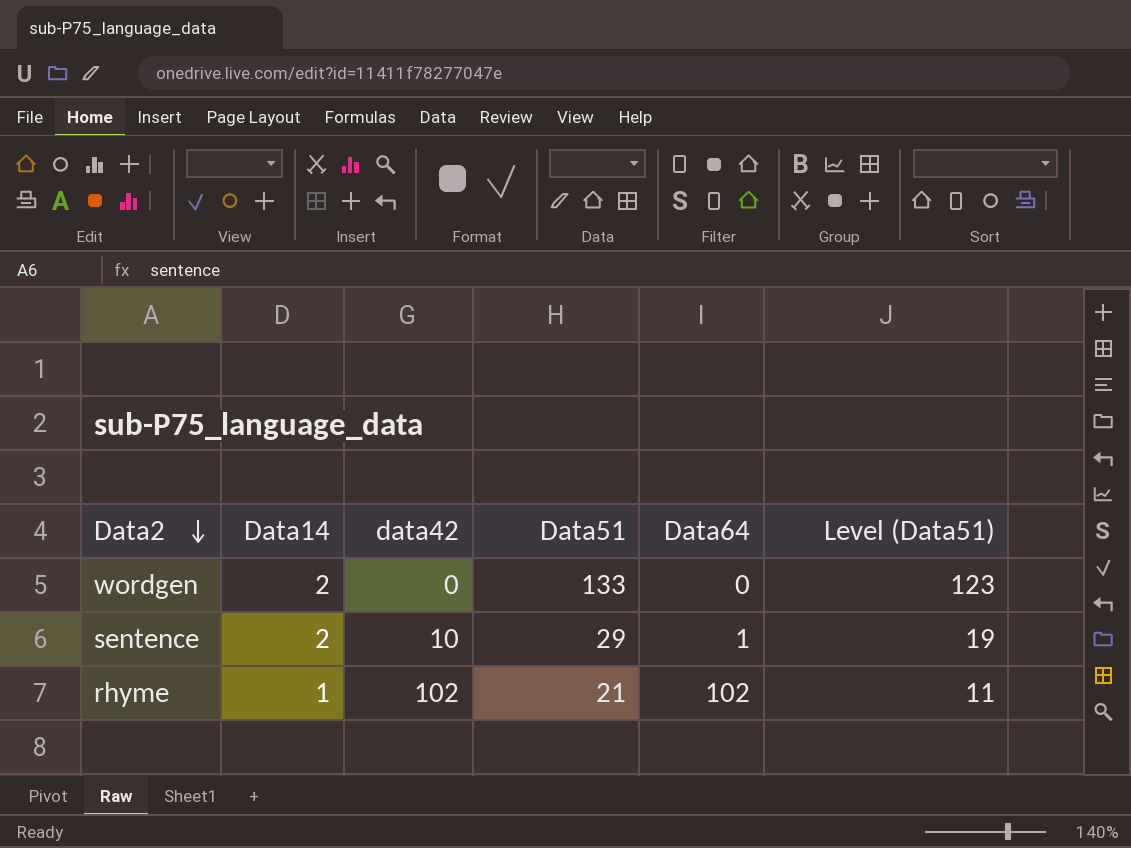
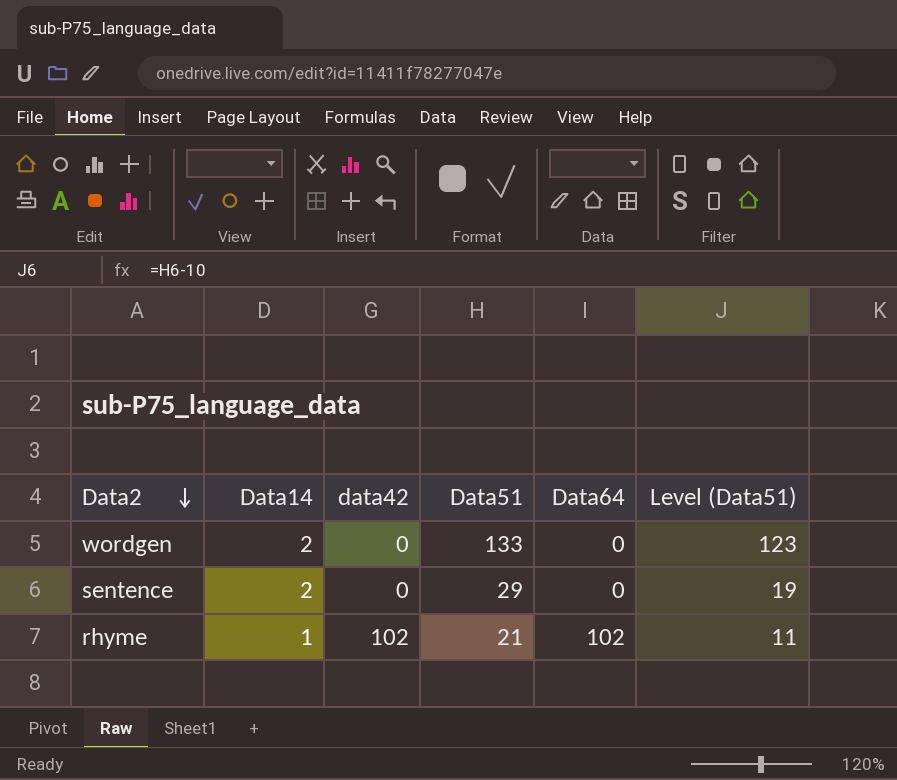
sentence | data42: 10 -> 0
sentence | Data64: 1 -> 0

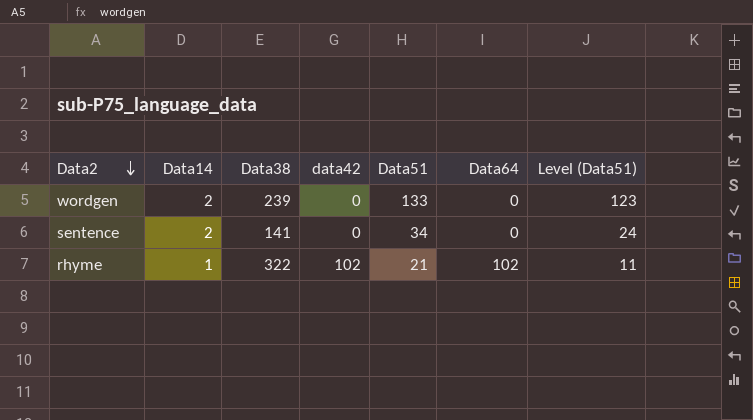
column Data38 | position: none -> 3
sentence | Data51: 29 -> 34
sentence | Level (Data51): 19 -> 24

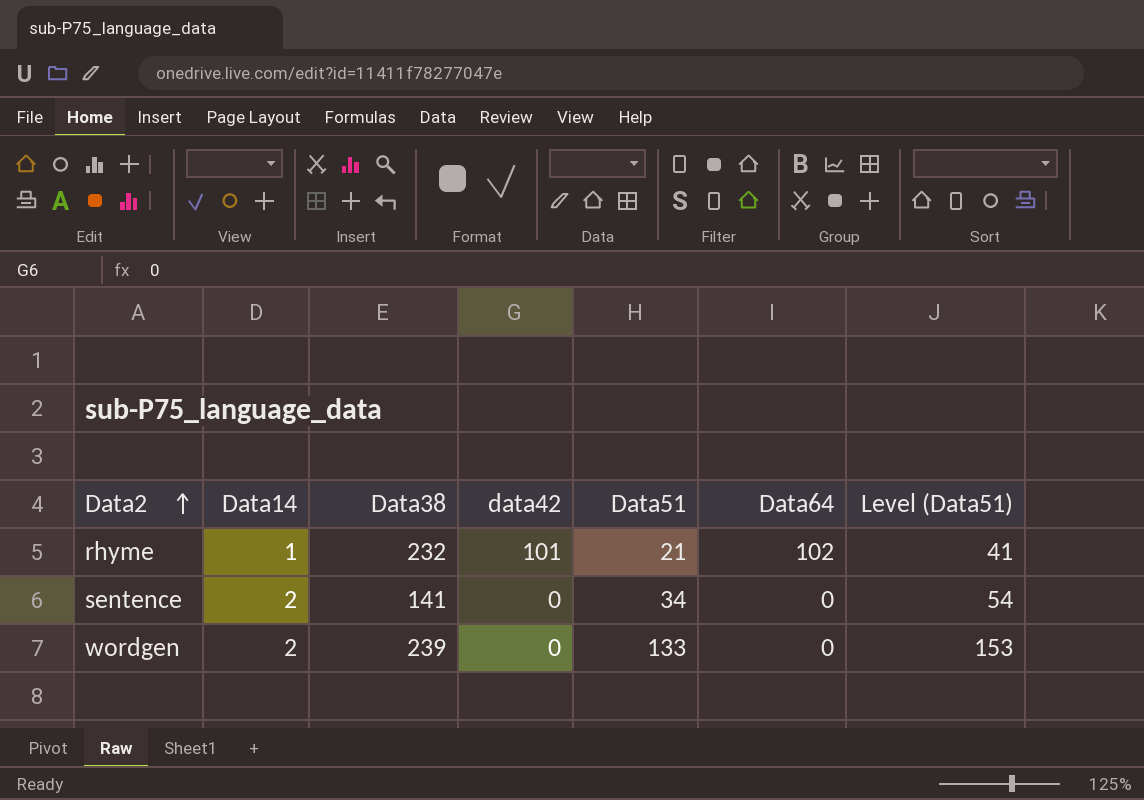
row order: Data2 descending -> Data2 ascending
column Level (Data51) | formula: [Data51] - 10 -> [Data51] + 20
rhyme | Data38: 322 -> 232
rhyme | data42: 102 -> 101

